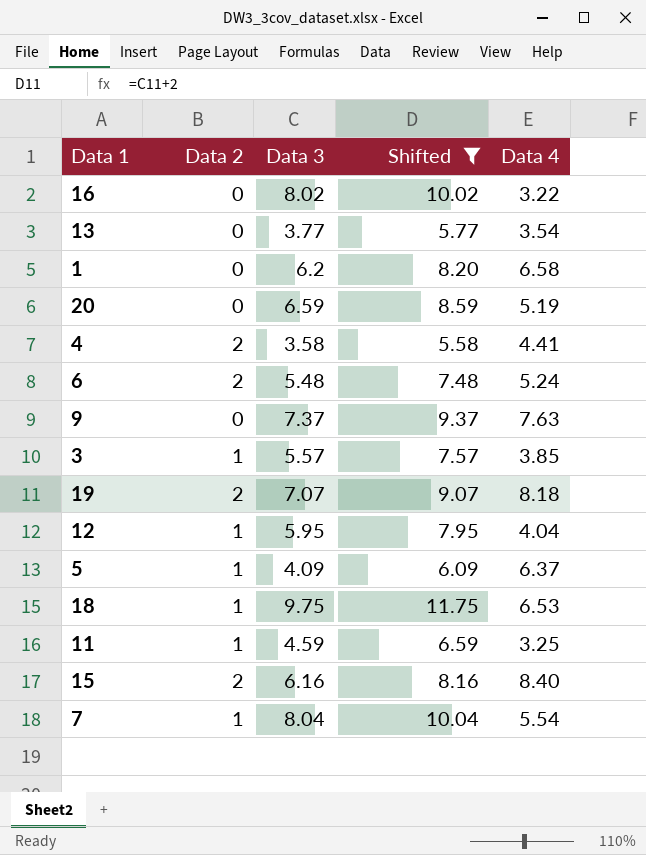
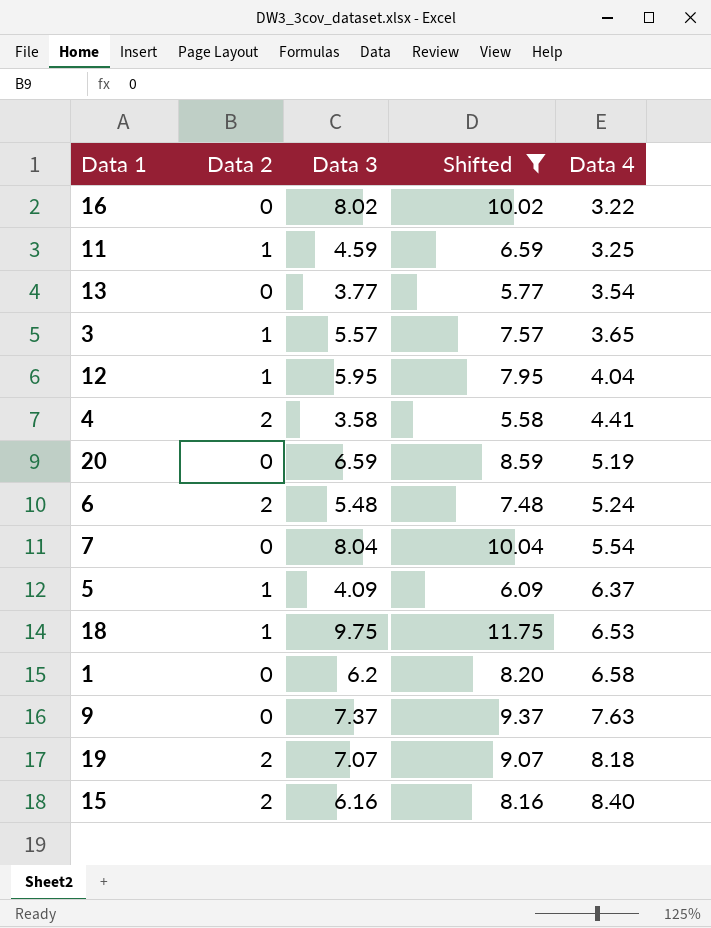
row order: none -> Data 4 ascending
3 | Data 4: 3.85 -> 3.65
7 | Data 2: 1 -> 0

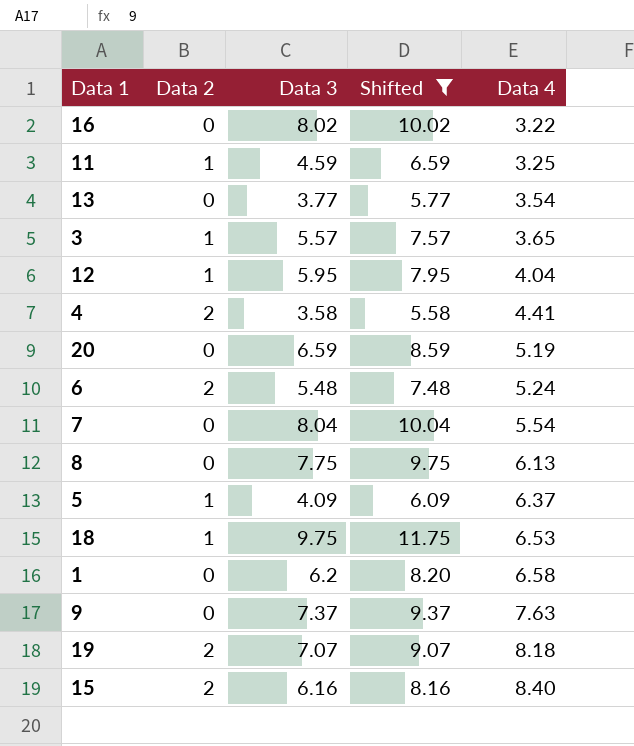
row 8: none -> 0 | 7.75 | 9.75 | 6.13

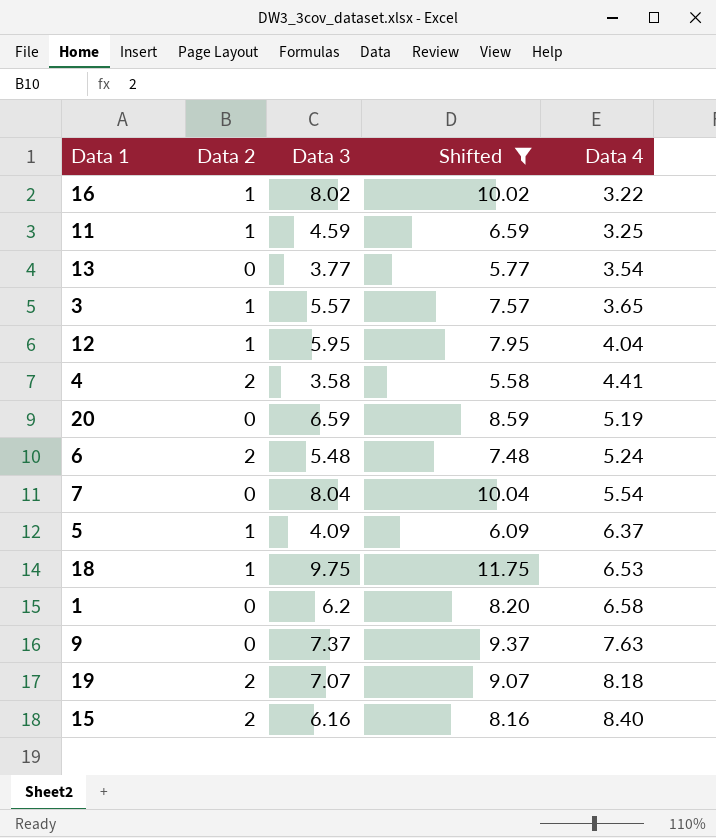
row 8: 0 | 7.75 | 9.75 | 6.13 -> none
16 | Data 2: 0 -> 1

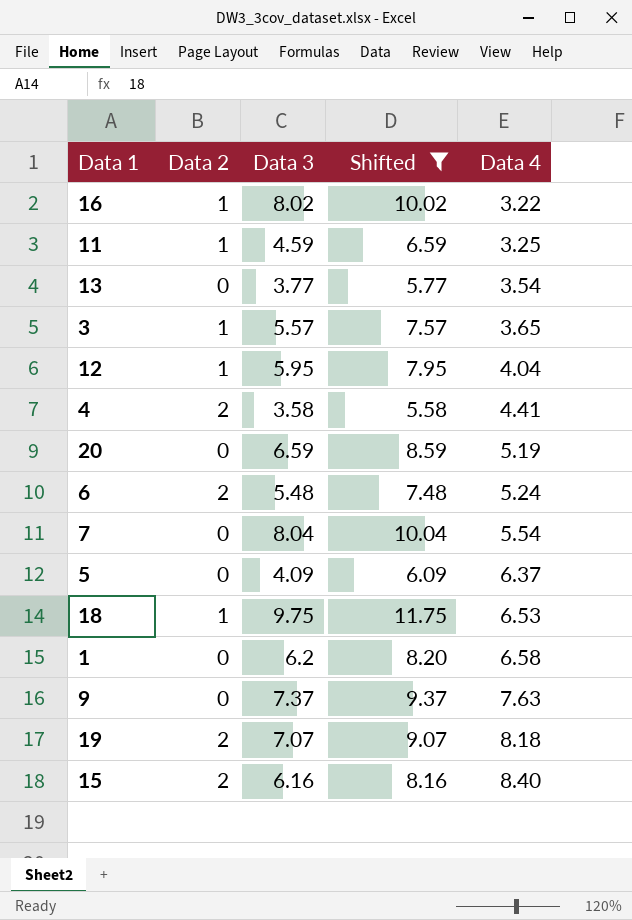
5 | Data 2: 1 -> 0

